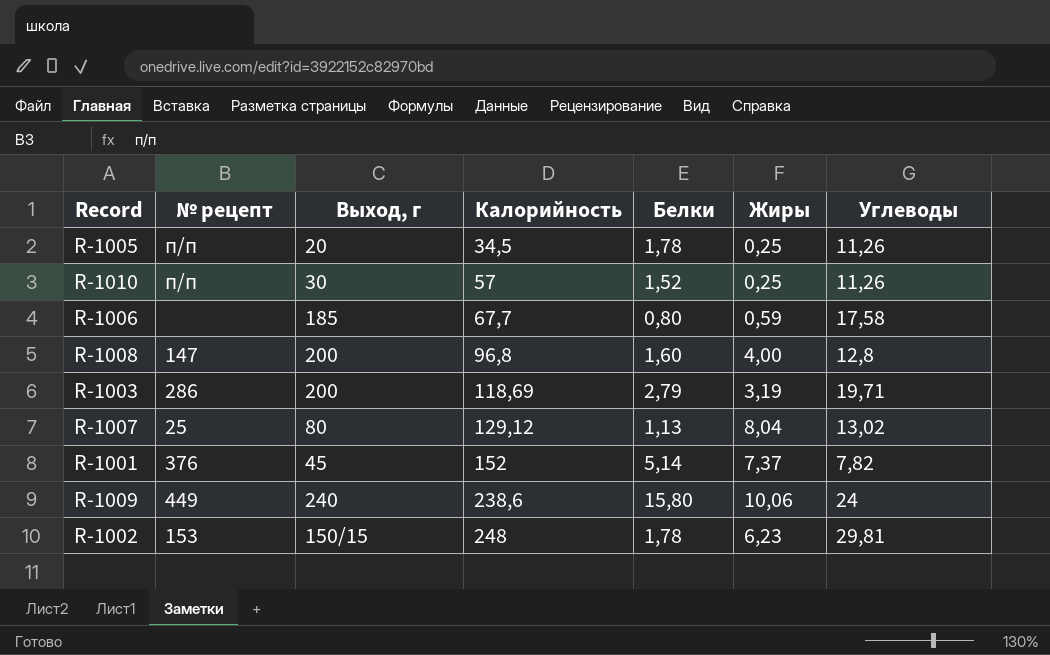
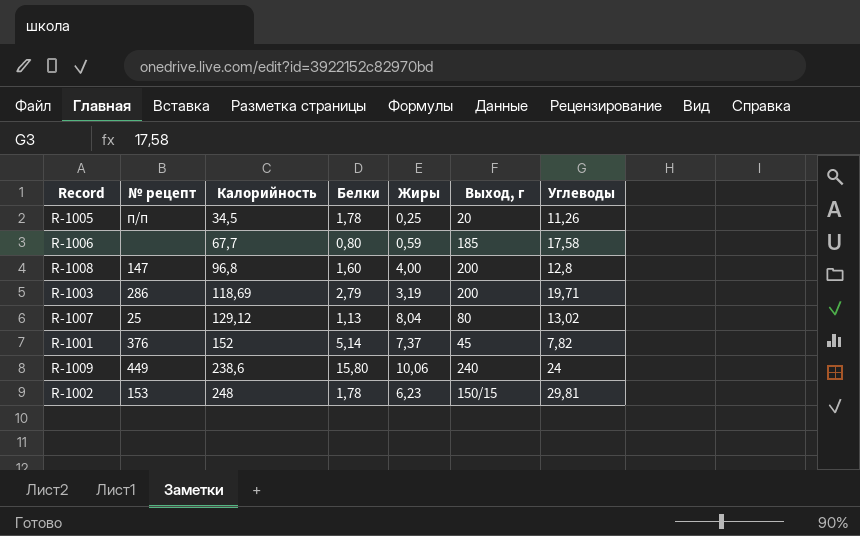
column Выход, г | position: 3 -> 6
row R-1010: п/п | 30 | 57 | 1,52 | 0,25 | 11,26 -> none

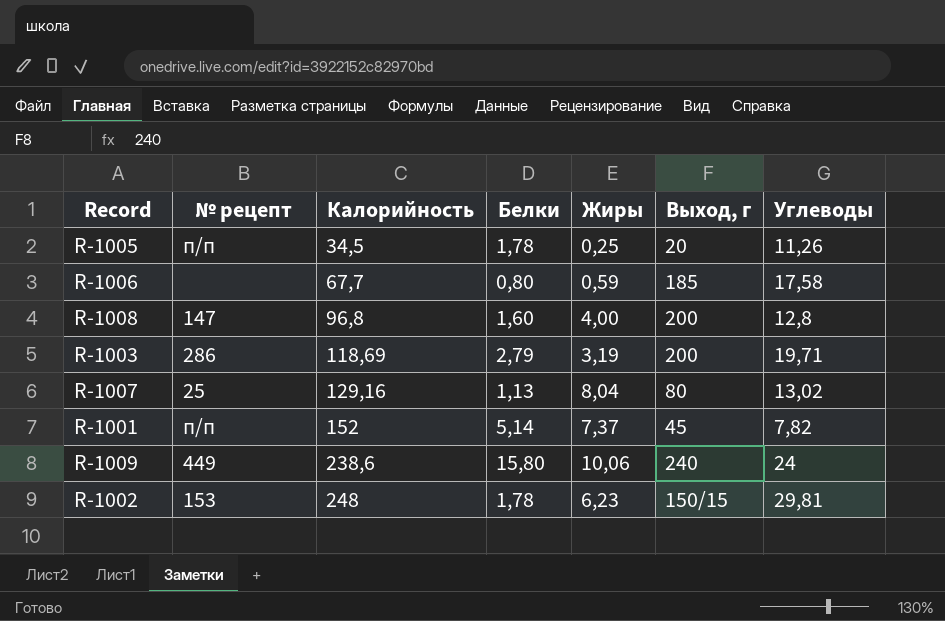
R-1007 | Калорийность: 129,12 -> 129,16
R-1001 | № рецепт: 376 -> п/п

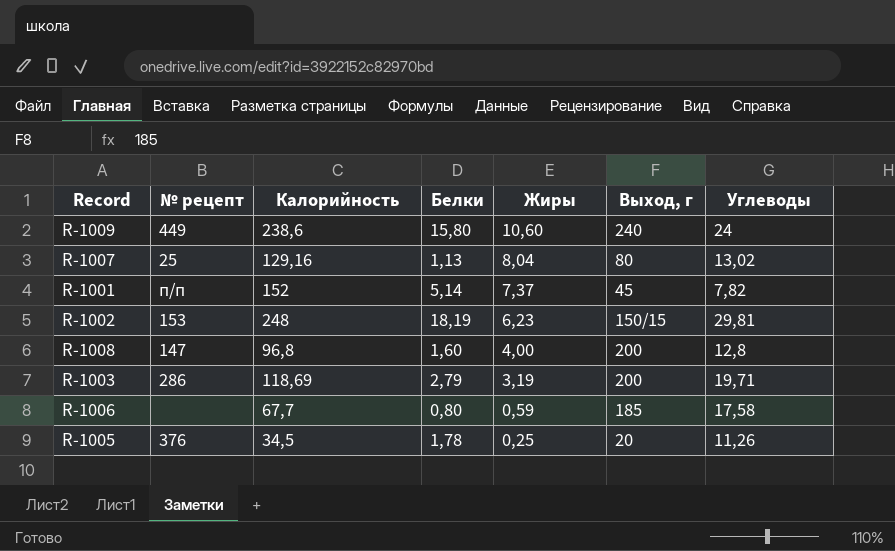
row order: Калорийность ascending -> Жиры descending
R-1009 | Жиры: 10,06 -> 10,60
R-1002 | Белки: 1,78 -> 18,19
R-1005 | № рецепт: п/п -> 376

